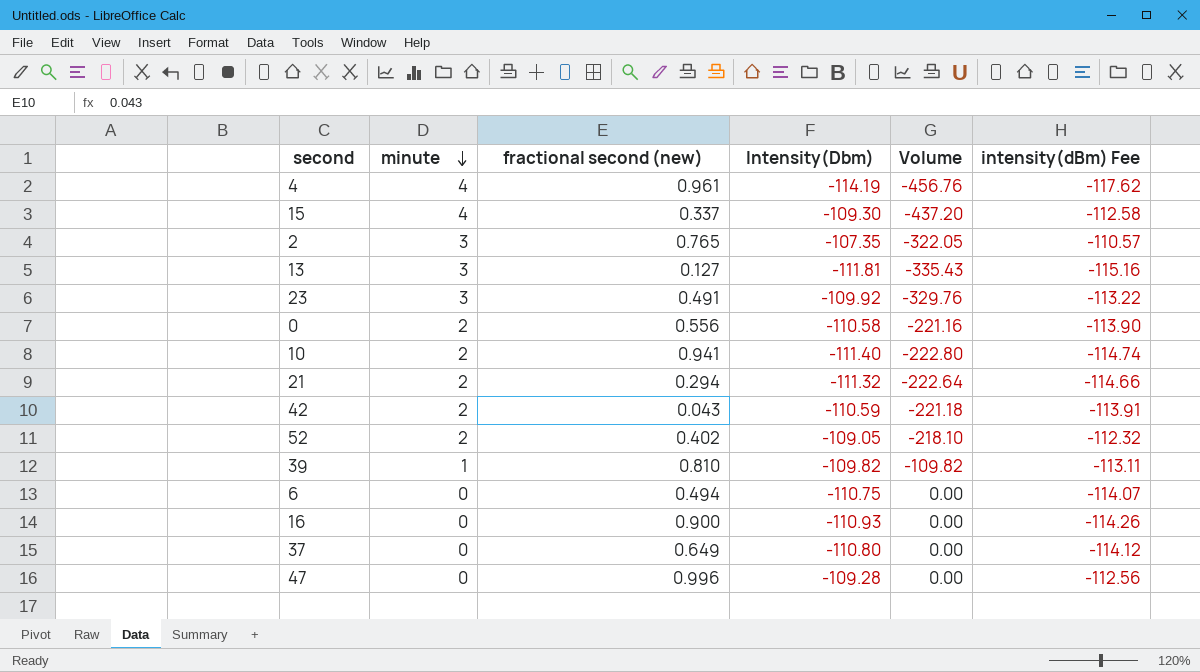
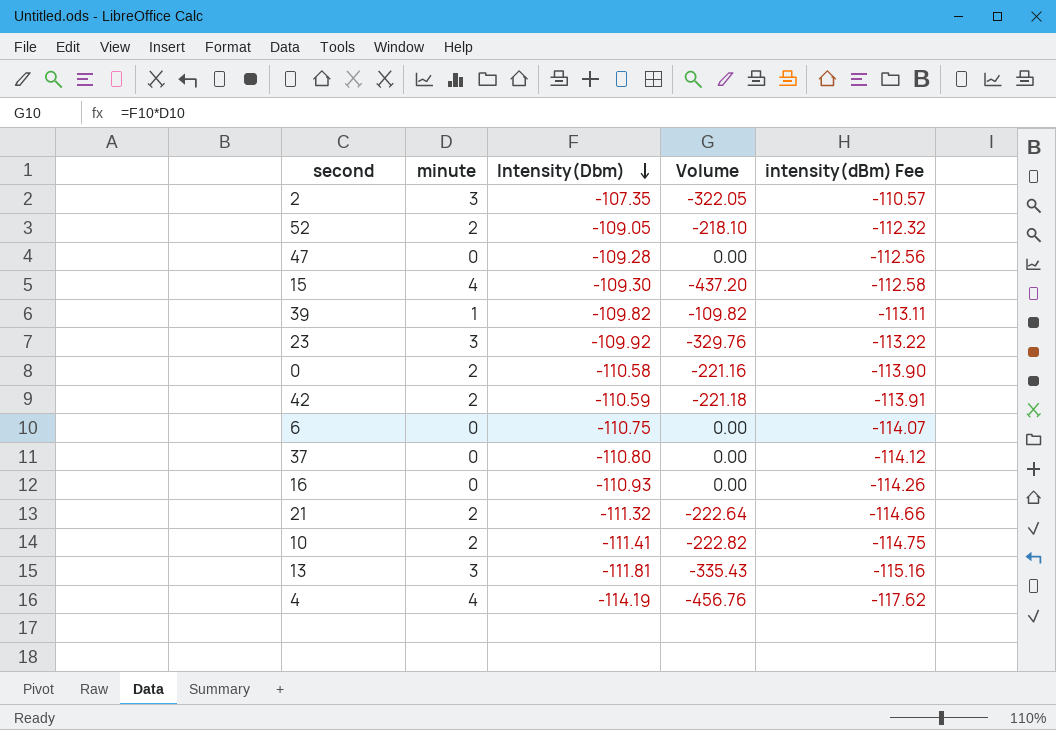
row order: minute descending -> Intensity(Dbm) descending
column fractional second (new) | position: 3 -> none
10 | Intensity(Dbm): -111.40 -> -111.41
10 | Volume: -222.80 -> -222.82
10 | intensity(dBm) Fee: -114.74 -> -114.75

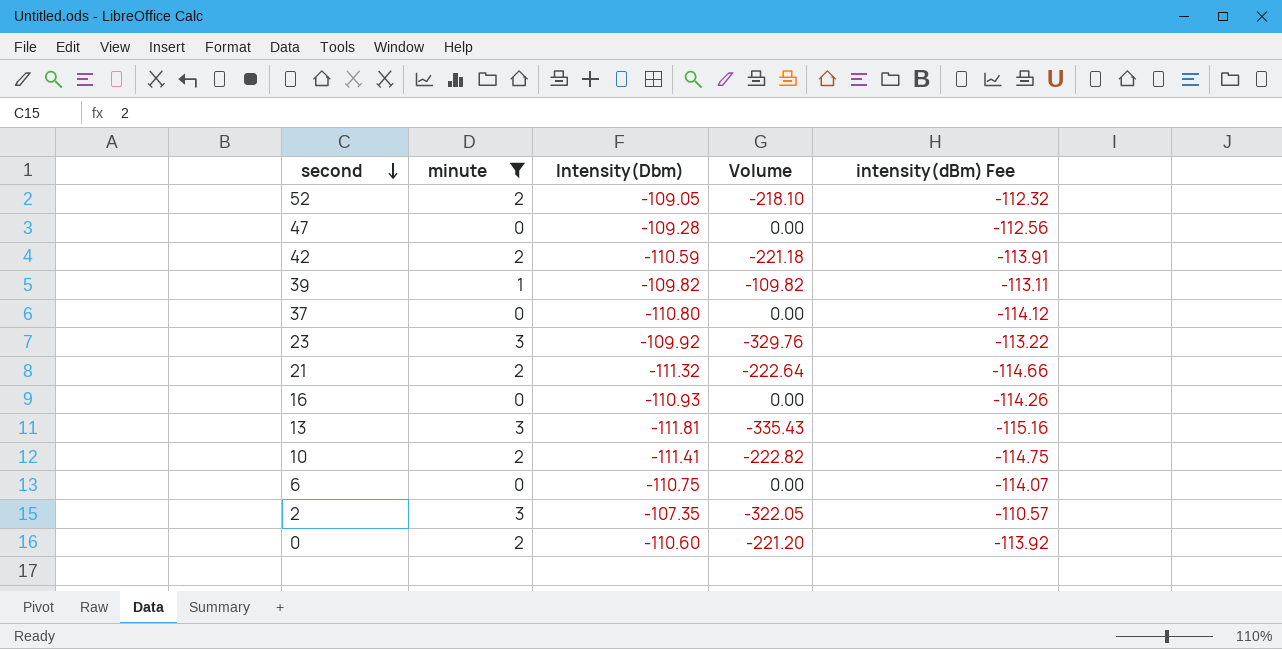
filter: none -> minute != 4
row order: Intensity(Dbm) descending -> second descending
0 | Intensity(Dbm): -110.58 -> -110.60
0 | Volume: -221.16 -> -221.20
0 | intensity(dBm) Fee: -113.90 -> -113.92

